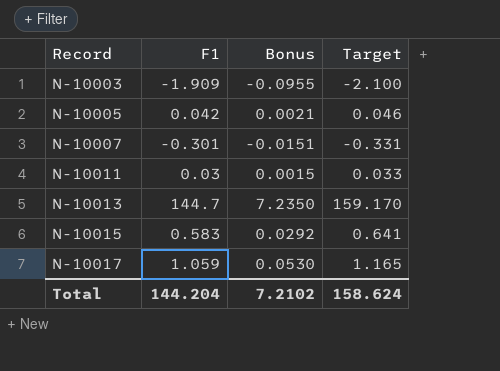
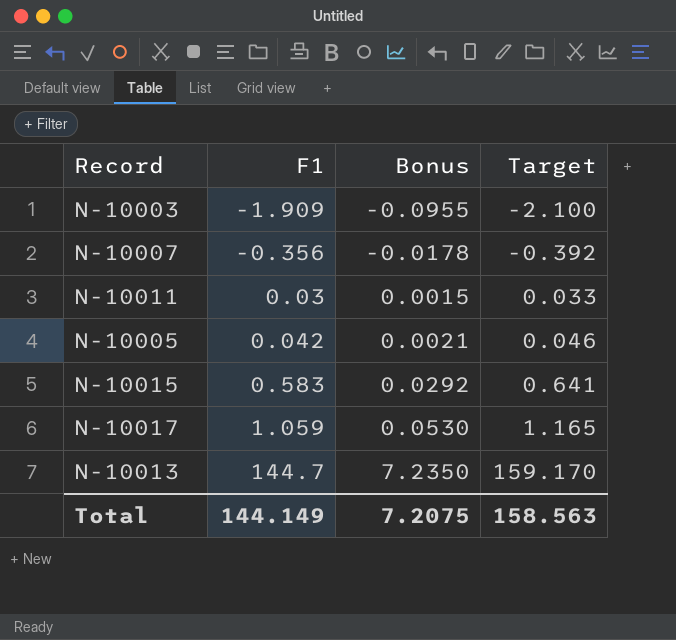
row order: Record ascending -> F1 ascending
N-10007 | F1: -0.301 -> -0.356
N-10007 | Bonus: -0.0151 -> -0.0178
N-10007 | Target: -0.331 -> -0.392
Total | F1: 144.204 -> 144.149
Total | Bonus: 7.2102 -> 7.2075
Total | Target: 158.624 -> 158.563

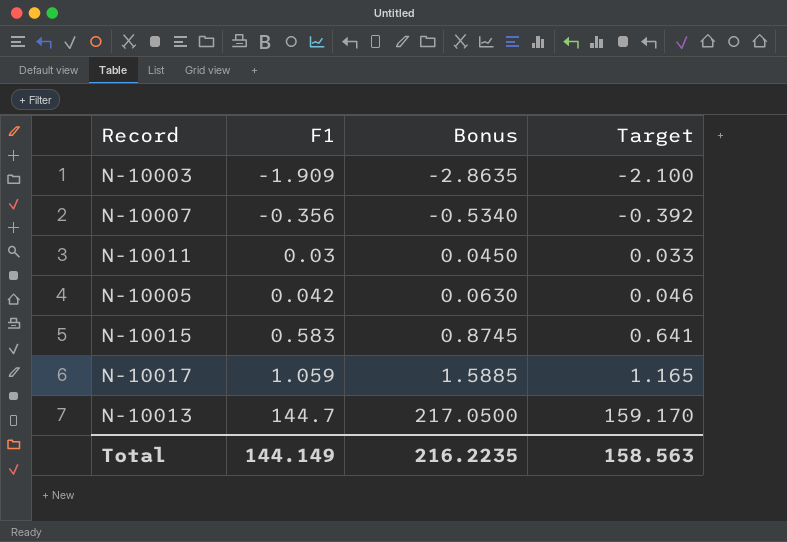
column Bonus | formula: [F1] * 0.05 -> [F1] * 1.5
Total | Bonus: 7.2075 -> 216.2235

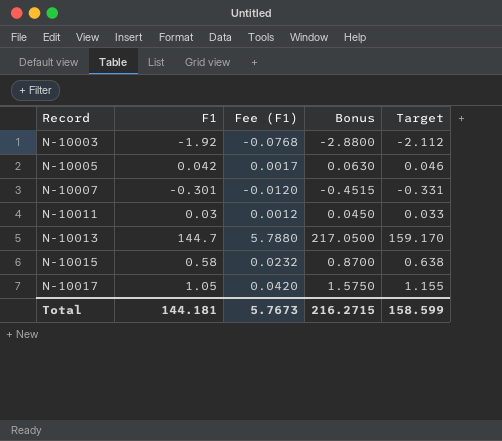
row order: F1 ascending -> Record ascending
column Fee (F1) | formula: none -> [F1] * 0.04
N-10003 | F1: -1.909 -> -1.92
N-10003 | Bonus: -2.8635 -> -2.8800
N-10003 | Target: -2.100 -> -2.112
N-10007 | F1: -0.356 -> -0.301
N-10007 | Bonus: -0.5340 -> -0.4515
N-10007 | Target: -0.392 -> -0.331
N-10015 | F1: 0.583 -> 0.58
N-10015 | Bonus: 0.8745 -> 0.8700
N-10015 | Target: 0.641 -> 0.638
N-10017 | F1: 1.059 -> 1.05
N-10017 | Bonus: 1.5885 -> 1.5750
N-10017 | Target: 1.165 -> 1.155
Total | F1: 144.149 -> 144.181
Total | Bonus: 216.2235 -> 216.2715
Total | Target: 158.563 -> 158.599

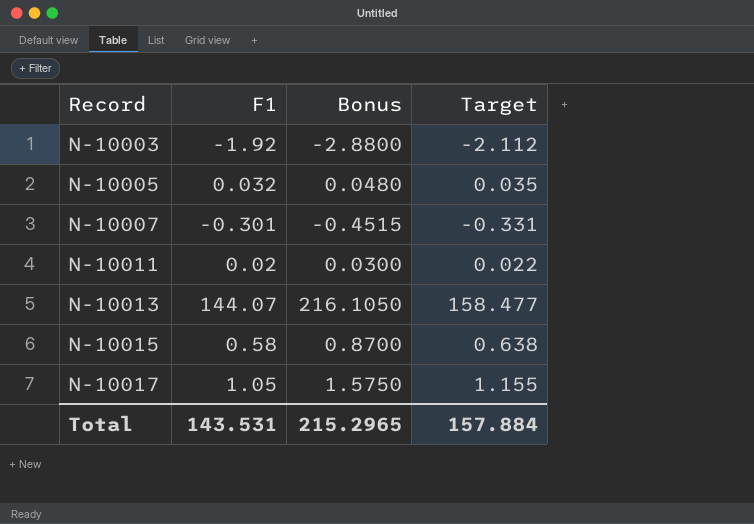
column Fee (F1) | formula: [F1] * 0.04 -> none
N-10005 | F1: 0.042 -> 0.032
N-10005 | Bonus: 0.0630 -> 0.0480
N-10005 | Target: 0.046 -> 0.035
N-10011 | F1: 0.03 -> 0.02
N-10011 | Bonus: 0.0450 -> 0.0300
N-10011 | Target: 0.033 -> 0.022
N-10013 | F1: 144.7 -> 144.07
N-10013 | Bonus: 217.0500 -> 216.1050
N-10013 | Target: 159.170 -> 158.477
Total | F1: 144.181 -> 143.531
Total | Bonus: 216.2715 -> 215.2965
Total | Target: 158.599 -> 157.884

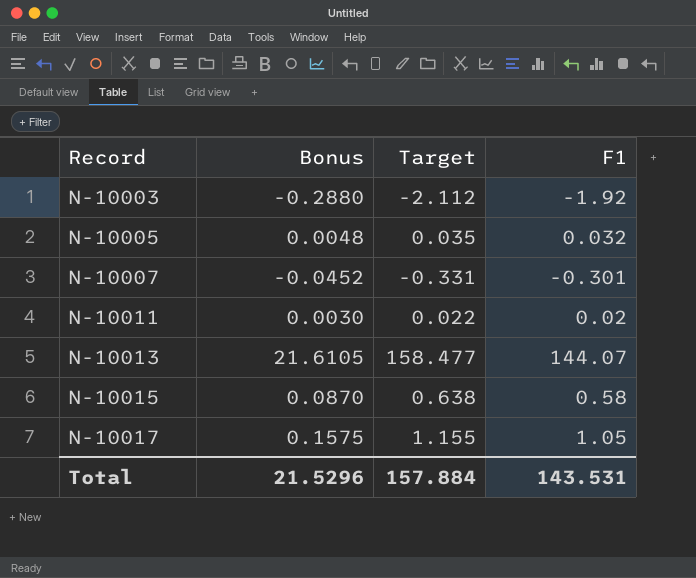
column Bonus | formula: [F1] * 1.5 -> [F1] * 0.15
column F1 | position: 2 -> 4
Total | Bonus: 215.2965 -> 21.5296

